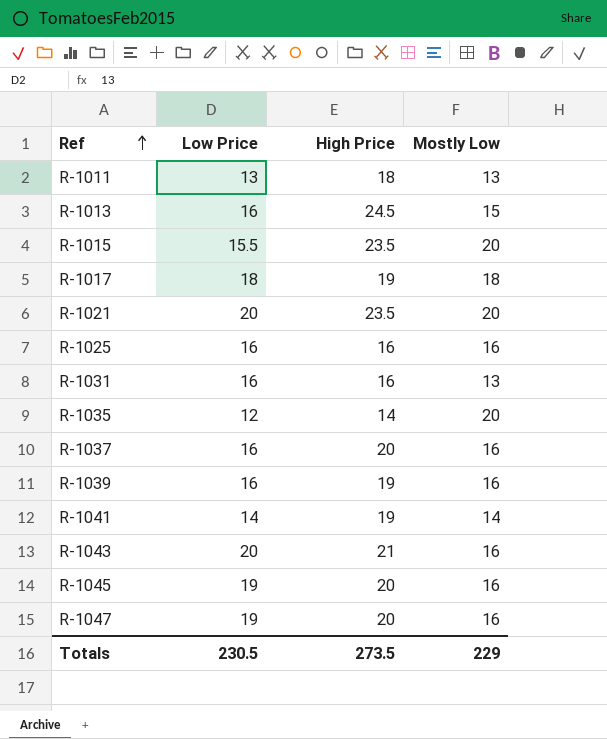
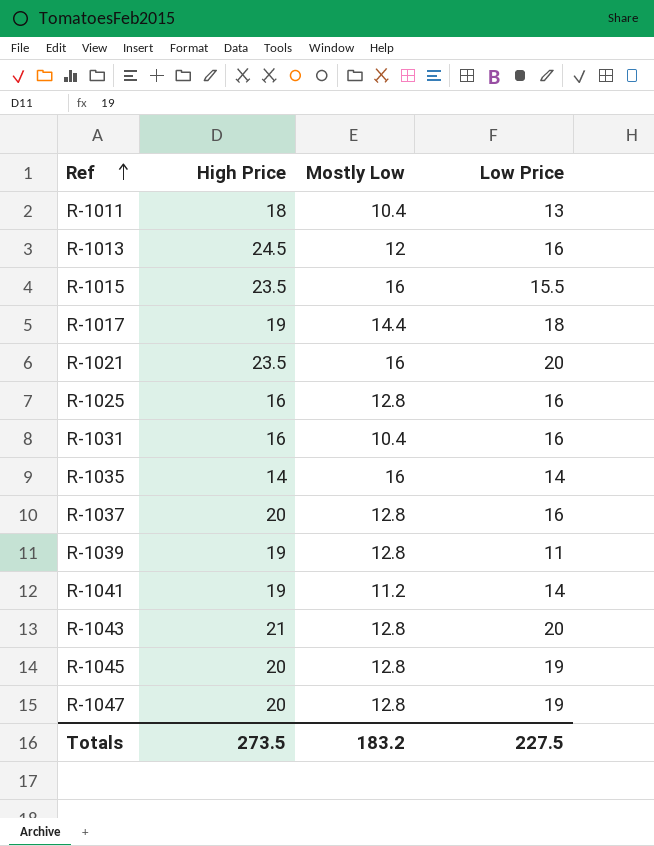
column Low Price | position: 2 -> 4
R-1011 | Mostly Low: 13 -> 10.4
R-1013 | Mostly Low: 15 -> 12
R-1015 | Mostly Low: 20 -> 16
R-1017 | Mostly Low: 18 -> 14.4
R-1021 | Mostly Low: 20 -> 16
R-1025 | Mostly Low: 16 -> 12.8
R-1031 | Mostly Low: 13 -> 10.4
R-1035 | Mostly Low: 20 -> 16
R-1035 | Low Price: 12 -> 14
R-1037 | Mostly Low: 16 -> 12.8
R-1039 | Mostly Low: 16 -> 12.8
R-1039 | Low Price: 16 -> 11
R-1041 | Mostly Low: 14 -> 11.2
R-1043 | Mostly Low: 16 -> 12.8
R-1045 | Mostly Low: 16 -> 12.8
R-1047 | Mostly Low: 16 -> 12.8
Totals | Mostly Low: 229 -> 183.2
Totals | Low Price: 230.5 -> 227.5

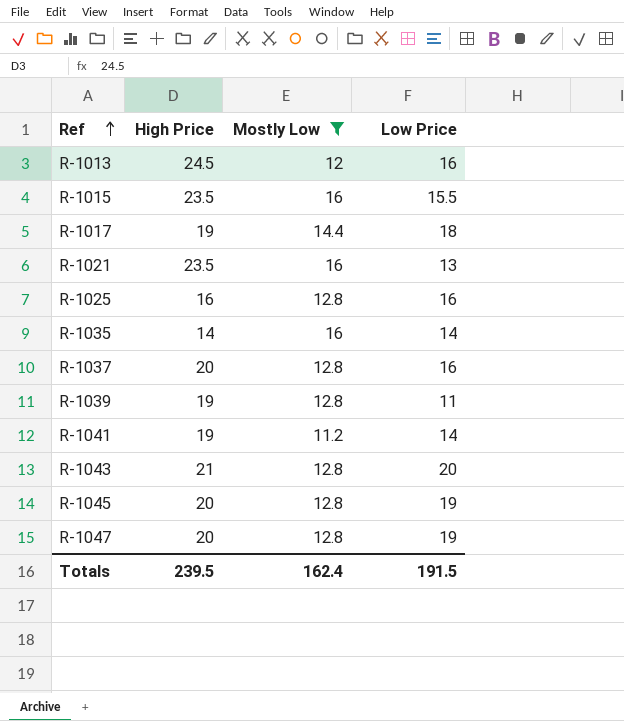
filter: none -> Mostly Low != 10.4
R-1021 | Low Price: 20 -> 13
Totals | High Price: 273.5 -> 239.5
Totals | Mostly Low: 183.2 -> 162.4
Totals | Low Price: 227.5 -> 191.5

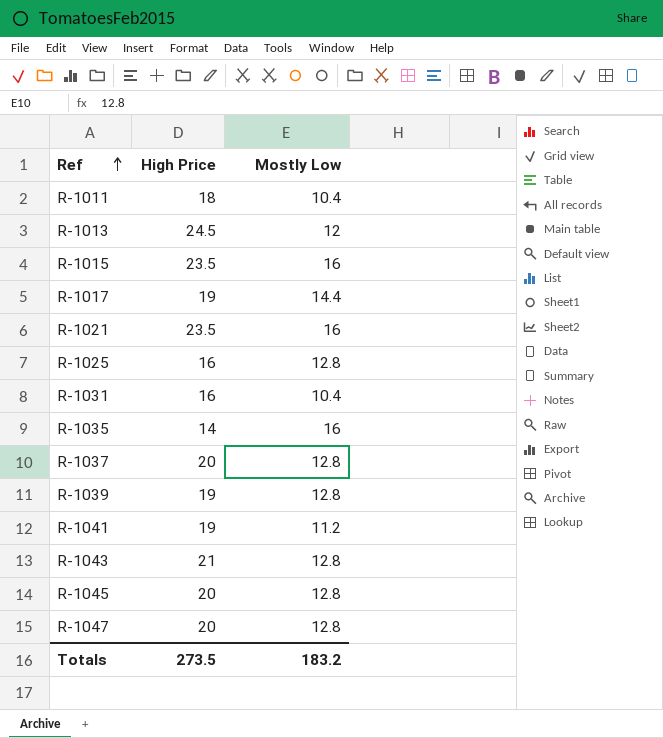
filter: Mostly Low != 10.4 -> none
column Low Price | position: 4 -> none
Totals | High Price: 239.5 -> 273.5
Totals | Mostly Low: 162.4 -> 183.2

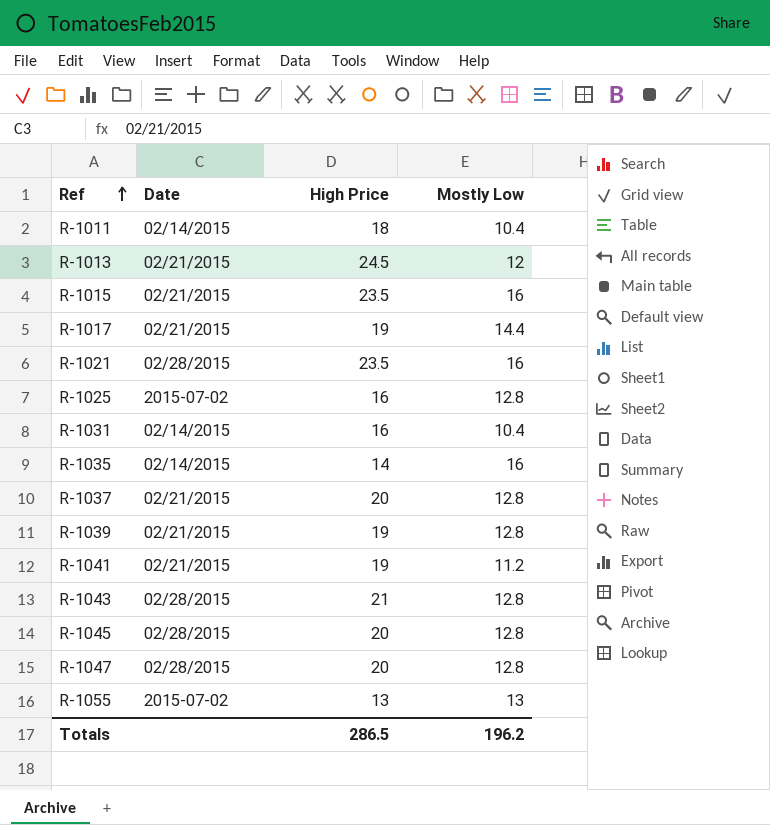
column Date | position: none -> 2
row R-1055: none -> 2015-07-02 | 13 | 13
Totals | High Price: 273.5 -> 286.5
Totals | Mostly Low: 183.2 -> 196.2

